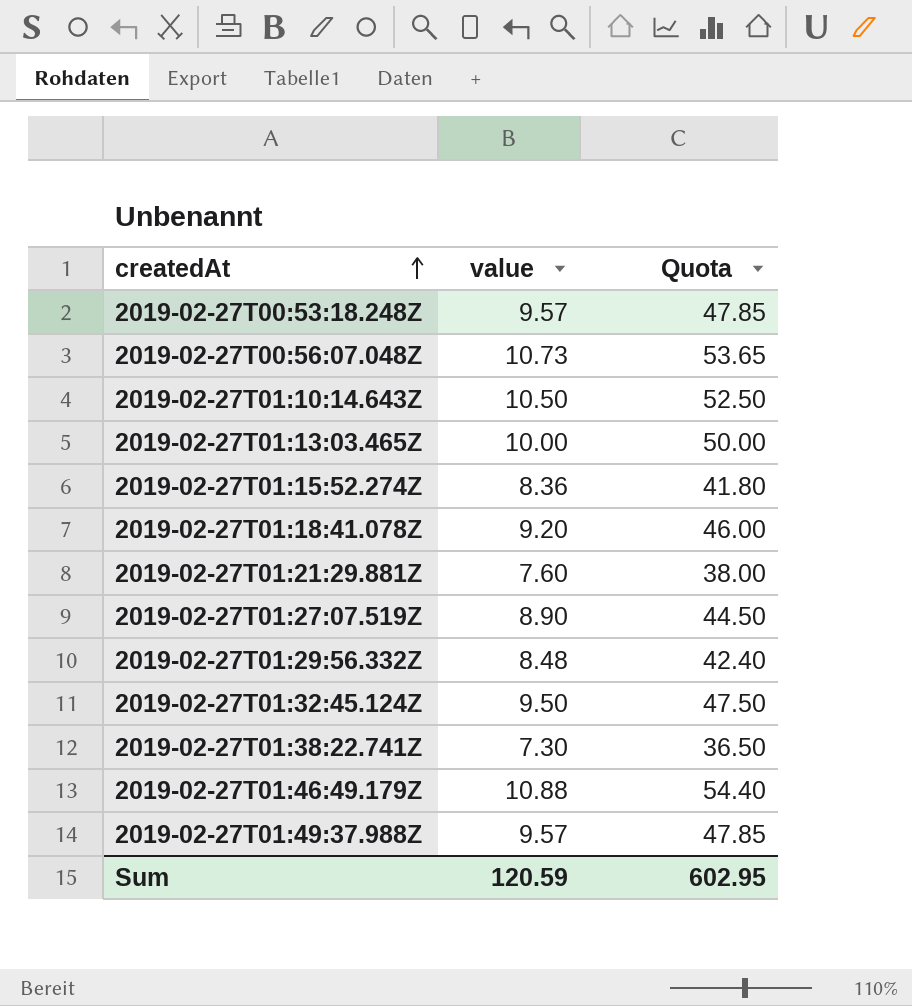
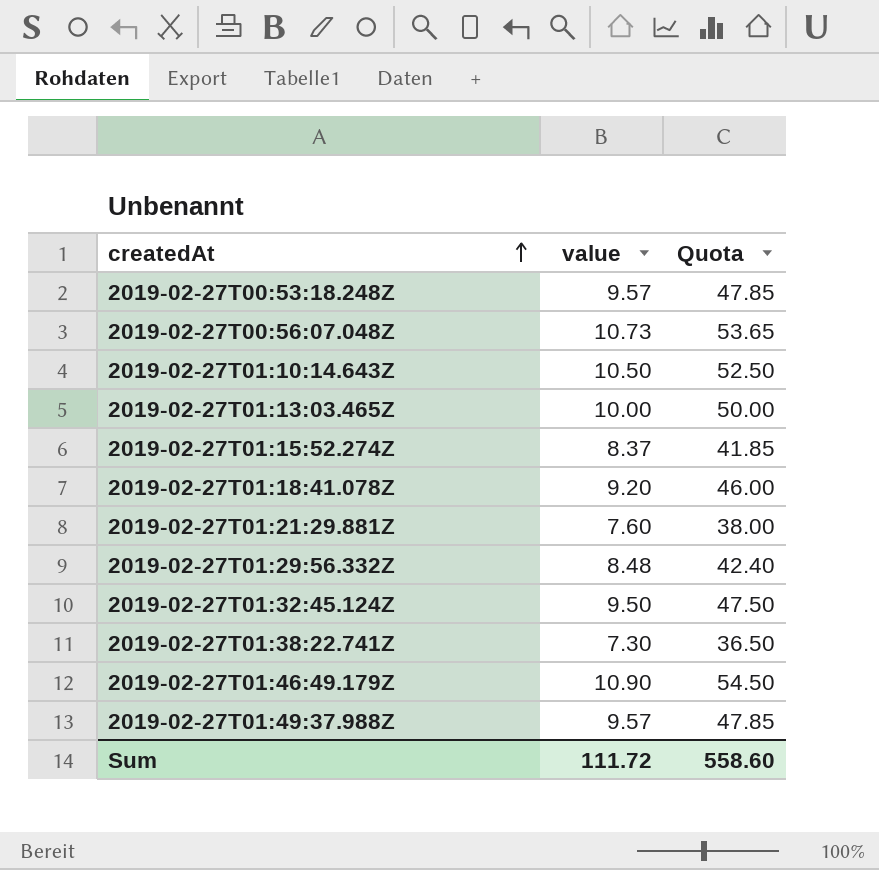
row 2019-02-27T01:27:07.519Z: 8.90 | 44.50 -> none
2019-02-27T01:15:52.274Z | value: 8.36 -> 8.37
2019-02-27T01:15:52.274Z | Quota: 41.80 -> 41.85
2019-02-27T01:46:49.179Z | value: 10.88 -> 10.90
2019-02-27T01:46:49.179Z | Quota: 54.40 -> 54.50
Sum | value: 120.59 -> 111.72
Sum | Quota: 602.95 -> 558.60

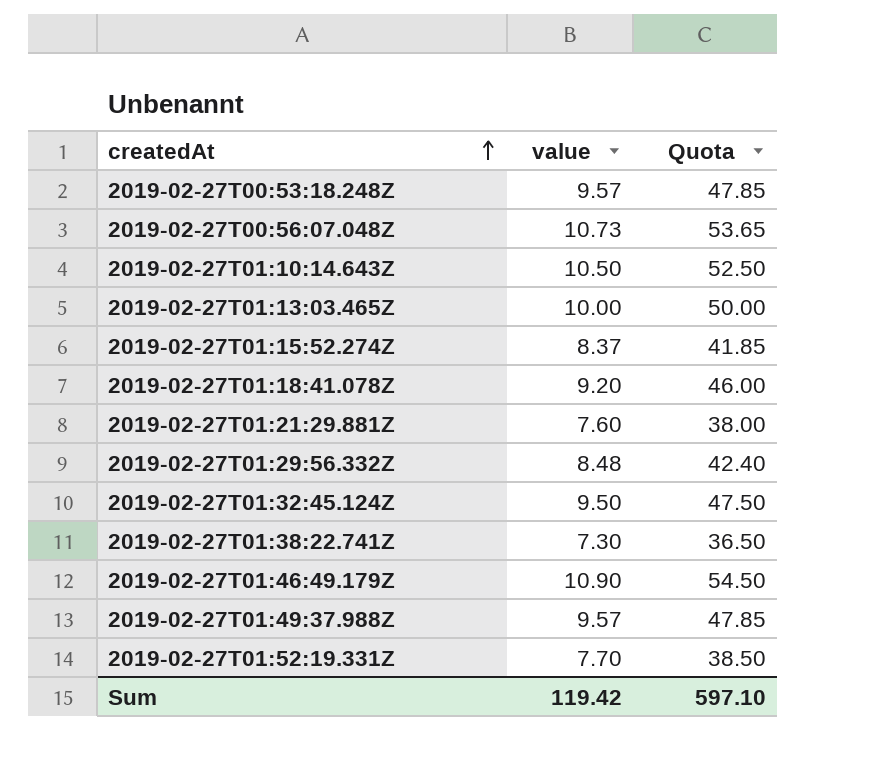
row 2019-02-27T01:52:19.331Z: none -> 7.70 | 38.50
Sum | value: 111.72 -> 119.42
Sum | Quota: 558.60 -> 597.10

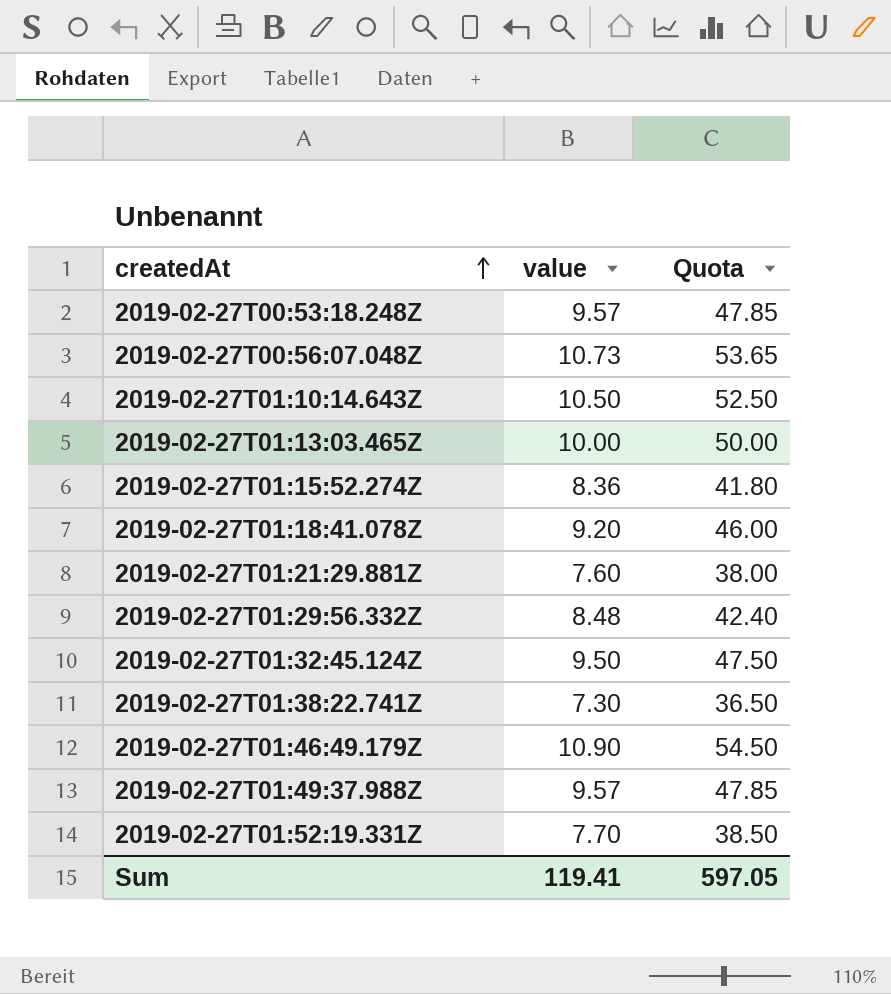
2019-02-27T01:15:52.274Z | value: 8.37 -> 8.36
2019-02-27T01:15:52.274Z | Quota: 41.85 -> 41.80
Sum | value: 119.42 -> 119.41
Sum | Quota: 597.10 -> 597.05

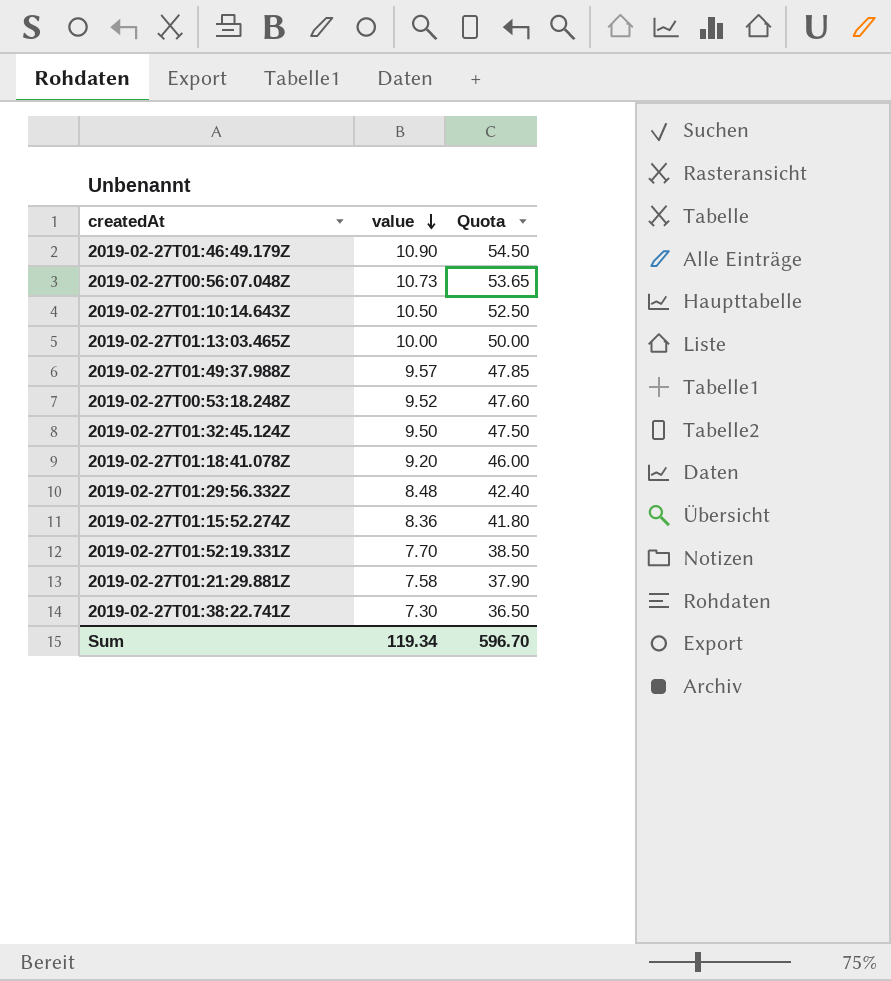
row order: createdAt ascending -> value descending
2019-02-27T00:53:18.248Z | value: 9.57 -> 9.52
2019-02-27T00:53:18.248Z | Quota: 47.85 -> 47.60
2019-02-27T01:21:29.881Z | value: 7.60 -> 7.58
2019-02-27T01:21:29.881Z | Quota: 38.00 -> 37.90
Sum | value: 119.41 -> 119.34
Sum | Quota: 597.05 -> 596.70

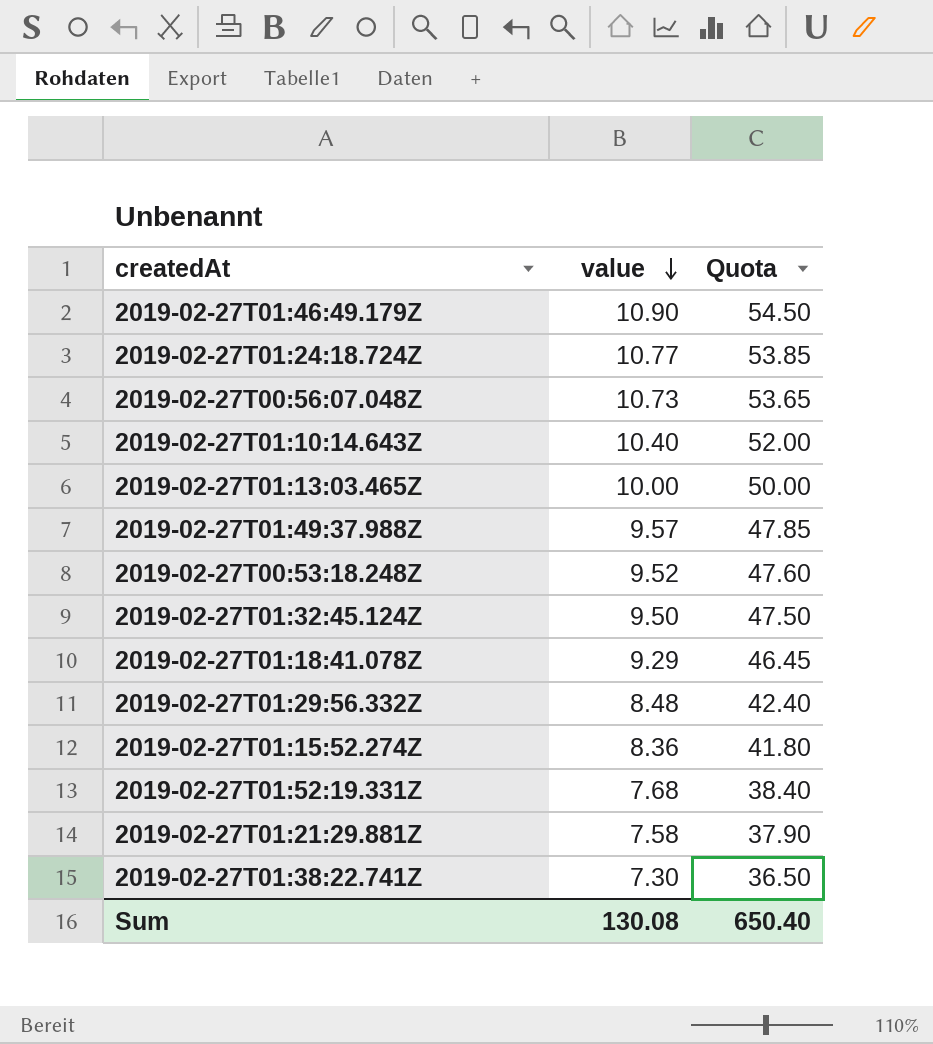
row 2019-02-27T01:24:18.724Z: none -> 10.77 | 53.85
2019-02-27T01:10:14.643Z | value: 10.50 -> 10.40
2019-02-27T01:10:14.643Z | Quota: 52.50 -> 52.00
2019-02-27T01:18:41.078Z | value: 9.20 -> 9.29
2019-02-27T01:18:41.078Z | Quota: 46.00 -> 46.45
2019-02-27T01:52:19.331Z | value: 7.70 -> 7.68
2019-02-27T01:52:19.331Z | Quota: 38.50 -> 38.40
Sum | value: 119.34 -> 130.08
Sum | Quota: 596.70 -> 650.40

